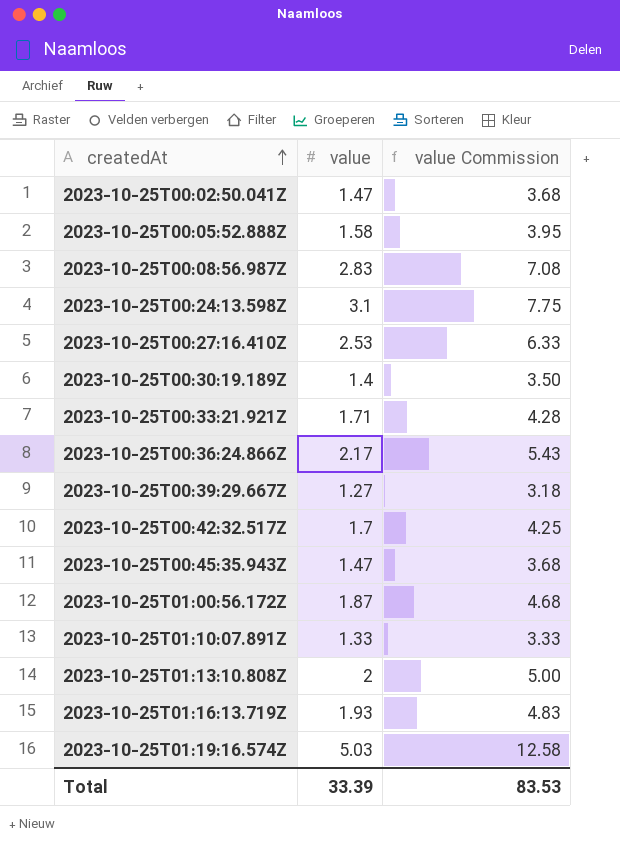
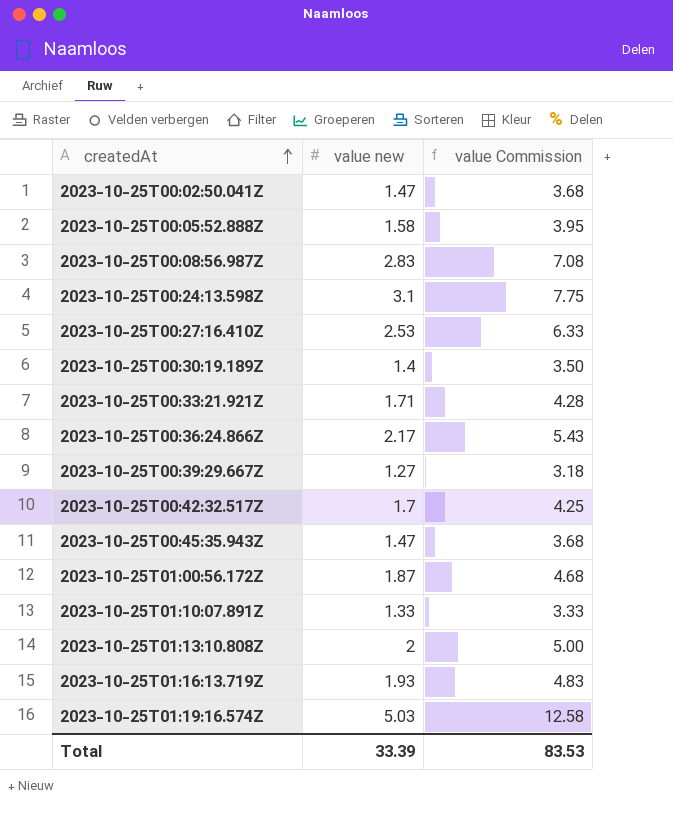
column name: value -> value new

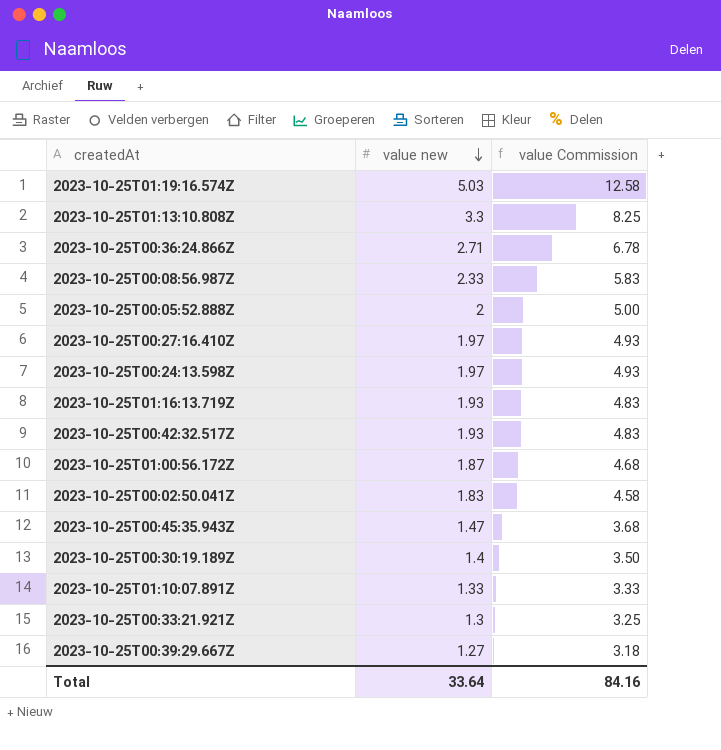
row order: createdAt ascending -> value new descending
2023-10-25T01:13:10.808Z | value new: 2 -> 3.3
2023-10-25T01:13:10.808Z | value Commission: 5.00 -> 8.25
2023-10-25T00:36:24.866Z | value new: 2.17 -> 2.71
2023-10-25T00:36:24.866Z | value Commission: 5.43 -> 6.78
2023-10-25T00:08:56.987Z | value new: 2.83 -> 2.33
2023-10-25T00:08:56.987Z | value Commission: 7.08 -> 5.83
2023-10-25T00:05:52.888Z | value new: 1.58 -> 2
2023-10-25T00:05:52.888Z | value Commission: 3.95 -> 5.00
2023-10-25T00:27:16.410Z | value new: 2.53 -> 1.97
2023-10-25T00:27:16.410Z | value Commission: 6.33 -> 4.93
2023-10-25T00:24:13.598Z | value new: 3.1 -> 1.97
2023-10-25T00:24:13.598Z | value Commission: 7.75 -> 4.93
2023-10-25T00:42:32.517Z | value new: 1.7 -> 1.93
2023-10-25T00:42:32.517Z | value Commission: 4.25 -> 4.83
2023-10-25T00:02:50.041Z | value new: 1.47 -> 1.83
2023-10-25T00:02:50.041Z | value Commission: 3.68 -> 4.58
2023-10-25T00:33:21.921Z | value new: 1.71 -> 1.3
2023-10-25T00:33:21.921Z | value Commission: 4.28 -> 3.25
Total | value new: 33.39 -> 33.64
Total | value Commission: 83.53 -> 84.16

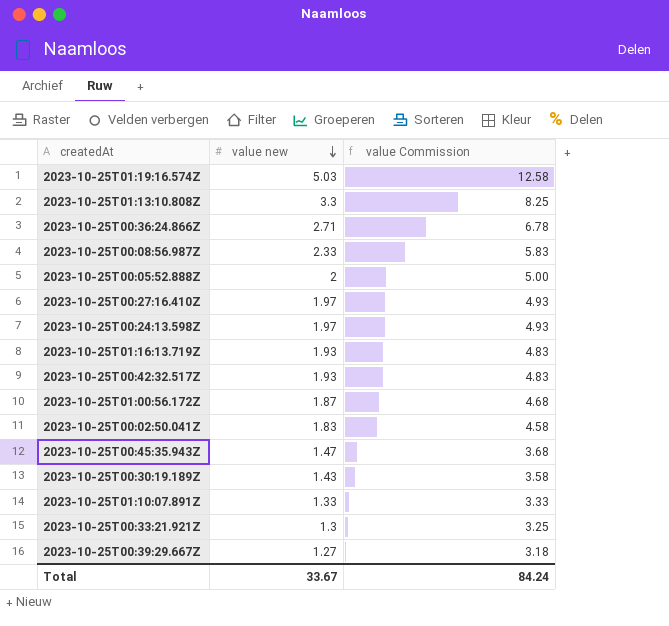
2023-10-25T00:30:19.189Z | value new: 1.4 -> 1.43
2023-10-25T00:30:19.189Z | value Commission: 3.50 -> 3.58
Total | value new: 33.64 -> 33.67
Total | value Commission: 84.16 -> 84.24

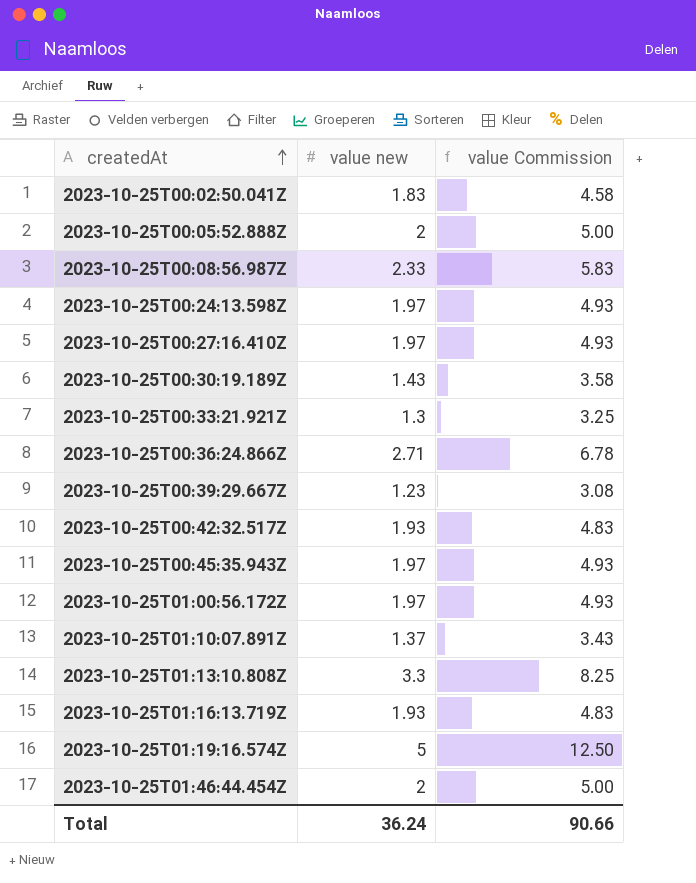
row order: value new descending -> createdAt ascending
2023-10-25T00:39:29.667Z | value new: 1.27 -> 1.23
2023-10-25T00:39:29.667Z | value Commission: 3.18 -> 3.08
2023-10-25T00:45:35.943Z | value new: 1.47 -> 1.97
2023-10-25T00:45:35.943Z | value Commission: 3.68 -> 4.93
2023-10-25T01:00:56.172Z | value new: 1.87 -> 1.97
2023-10-25T01:00:56.172Z | value Commission: 4.68 -> 4.93
2023-10-25T01:10:07.891Z | value new: 1.33 -> 1.37
2023-10-25T01:10:07.891Z | value Commission: 3.33 -> 3.43
2023-10-25T01:19:16.574Z | value new: 5.03 -> 5
2023-10-25T01:19:16.574Z | value Commission: 12.58 -> 12.50
row 2023-10-25T01:46:44.454Z: none -> 2 | 5.00
Total | value new: 33.67 -> 36.24
Total | value Commission: 84.24 -> 90.66

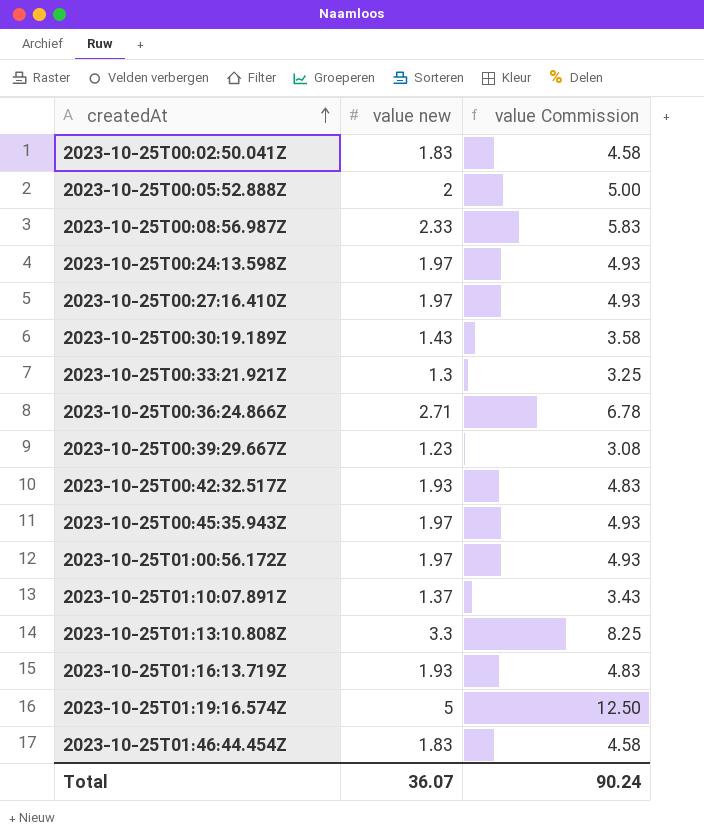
2023-10-25T01:46:44.454Z | value new: 2 -> 1.83
2023-10-25T01:46:44.454Z | value Commission: 5.00 -> 4.58
Total | value new: 36.24 -> 36.07
Total | value Commission: 90.66 -> 90.24

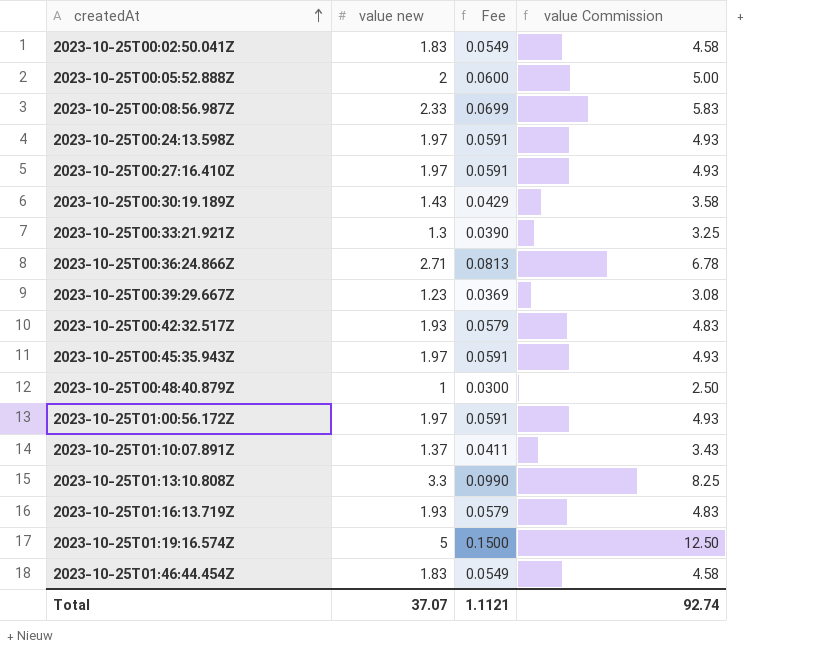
column Fee | formula: none -> [value new] * 0.03
row 2023-10-25T00:48:40.879Z: none -> 1 | 0.0300 | 2.50
Total | value new: 36.07 -> 37.07
Total | value Commission: 90.24 -> 92.74

